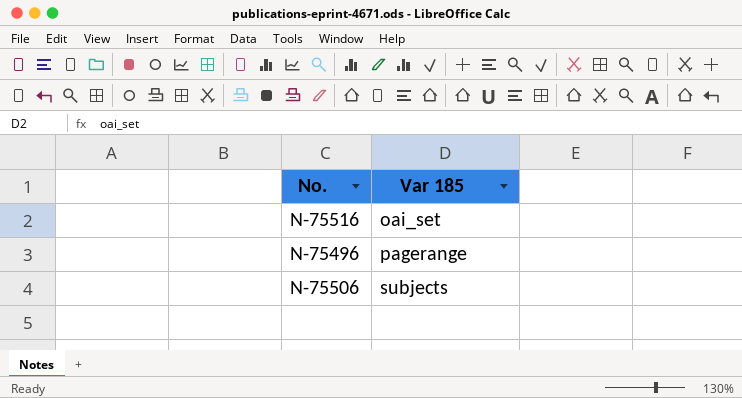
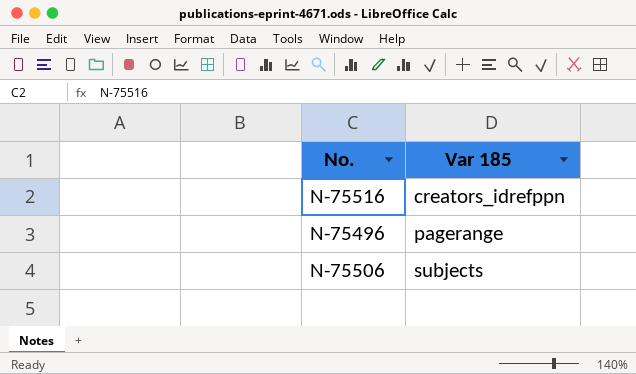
N-75516 | Var 185: oai_set -> creators_idrefppn

